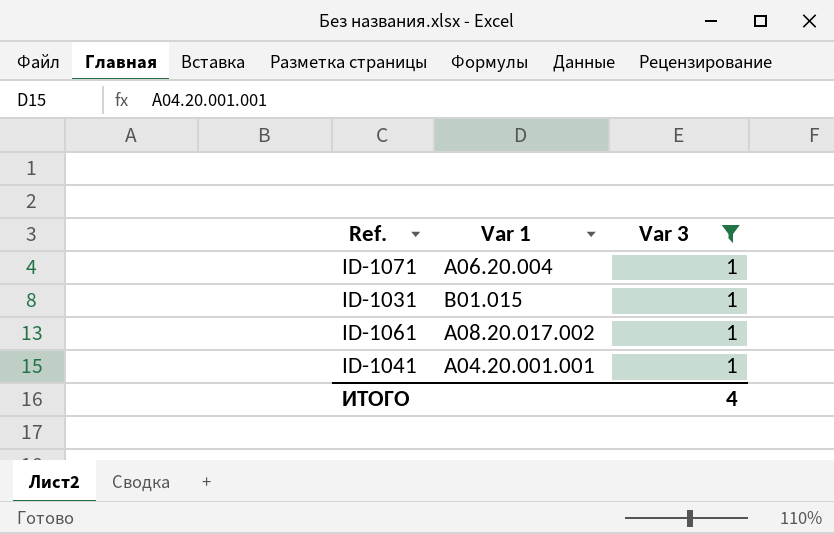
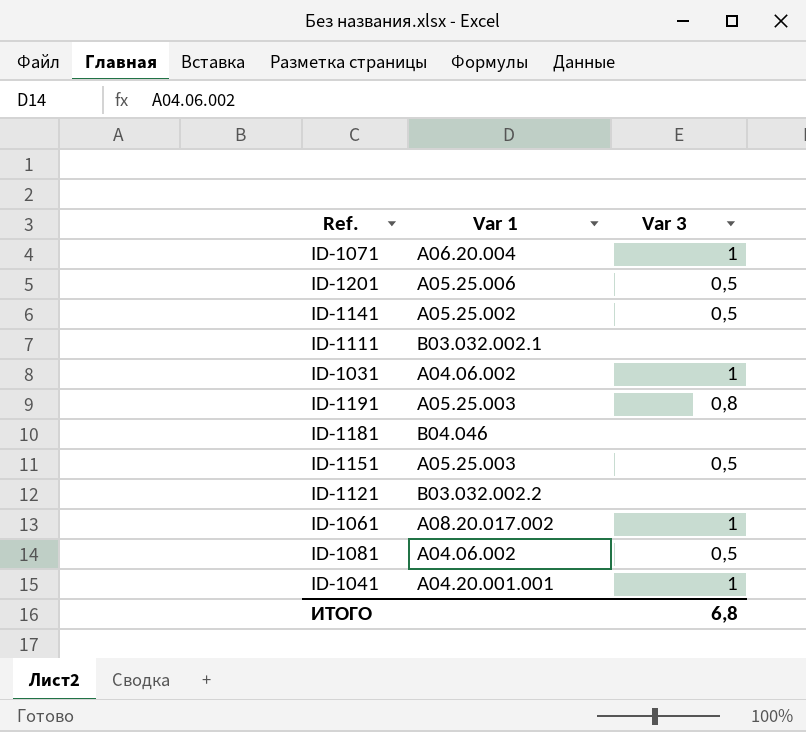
filter: Var 3 = 1 -> none
ID-1031 | Var 1: B01.015 -> A04.06.002
ИТОГО | Var 3: 4 -> 6,8

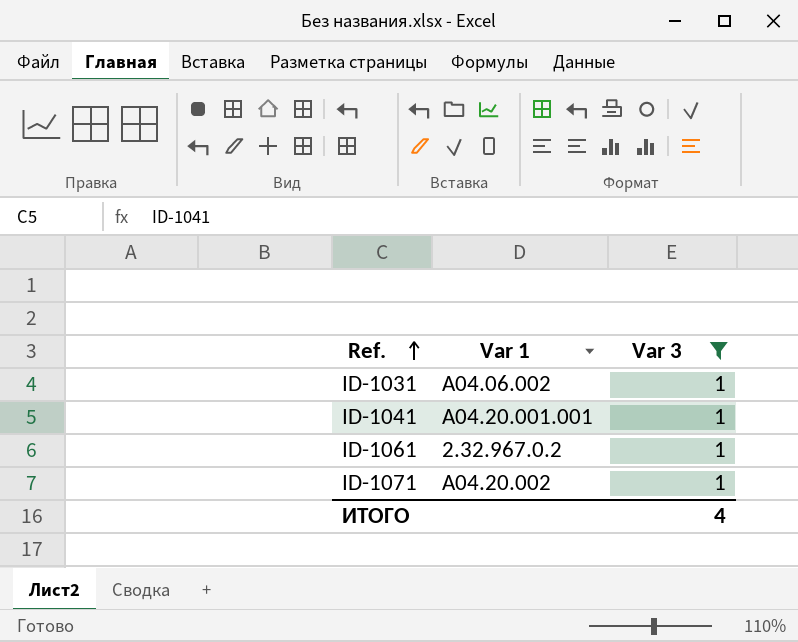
filter: none -> Var 3 = 1
row order: none -> Ref. ascending
ID-1061 | Var 1: A08.20.017.002 -> 2.32.967.0.2
ID-1071 | Var 1: A06.20.004 -> A04.20.002
ИТОГО | Var 3: 6,8 -> 4

